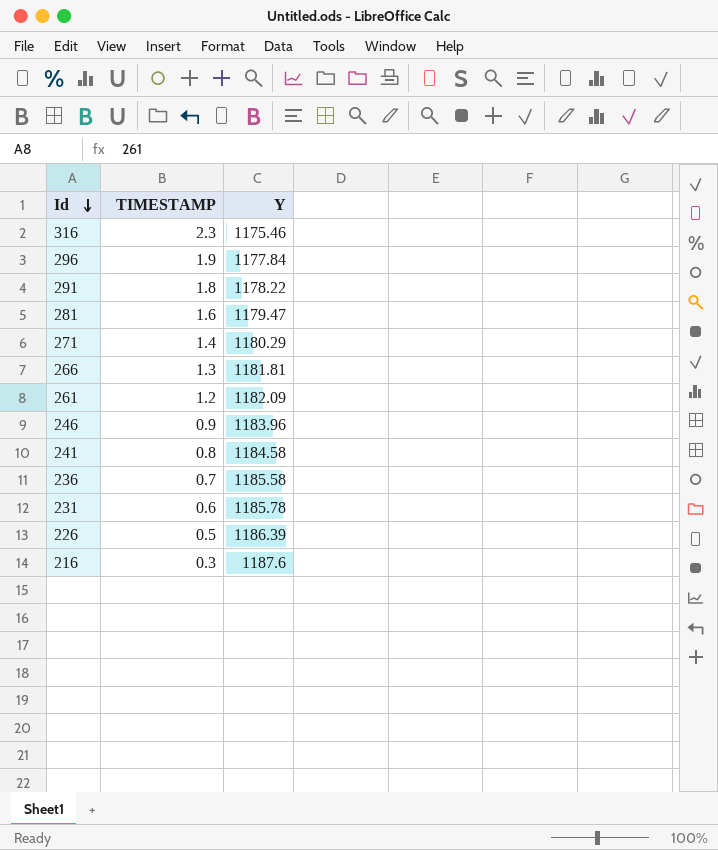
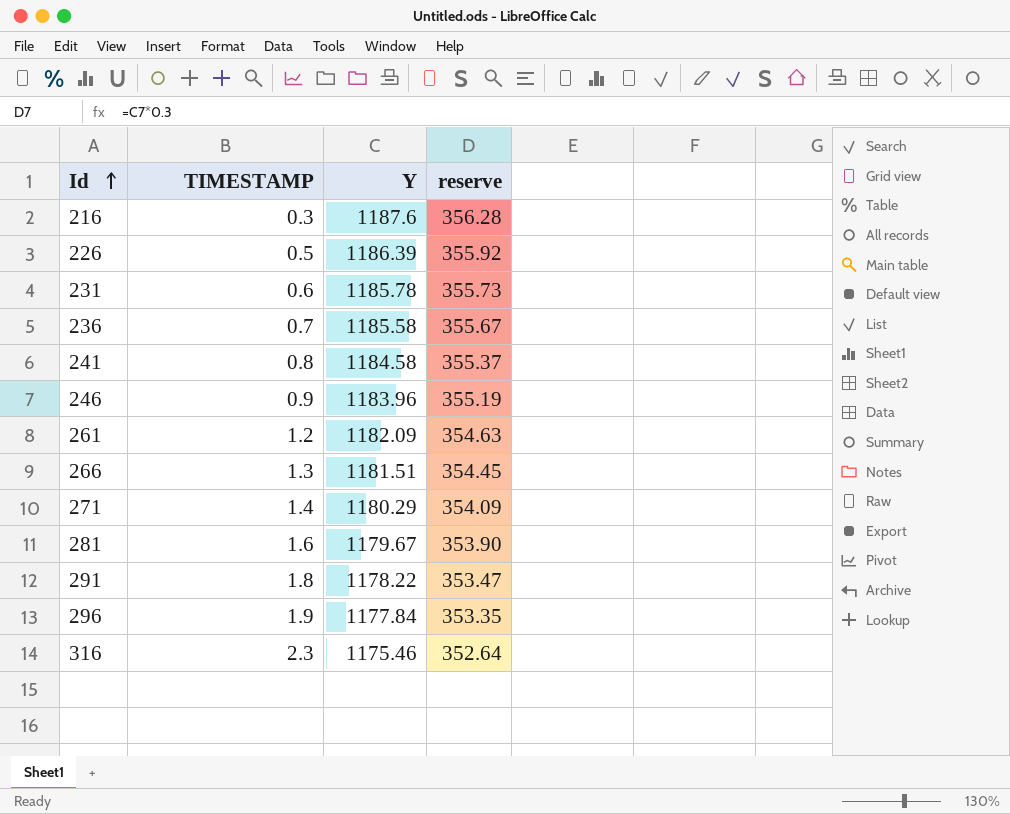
row order: Id descending -> Id ascending
column reserve | formula: none -> [Y] * 0.3
266 | Y: 1181.81 -> 1181.51
281 | Y: 1179.47 -> 1179.67

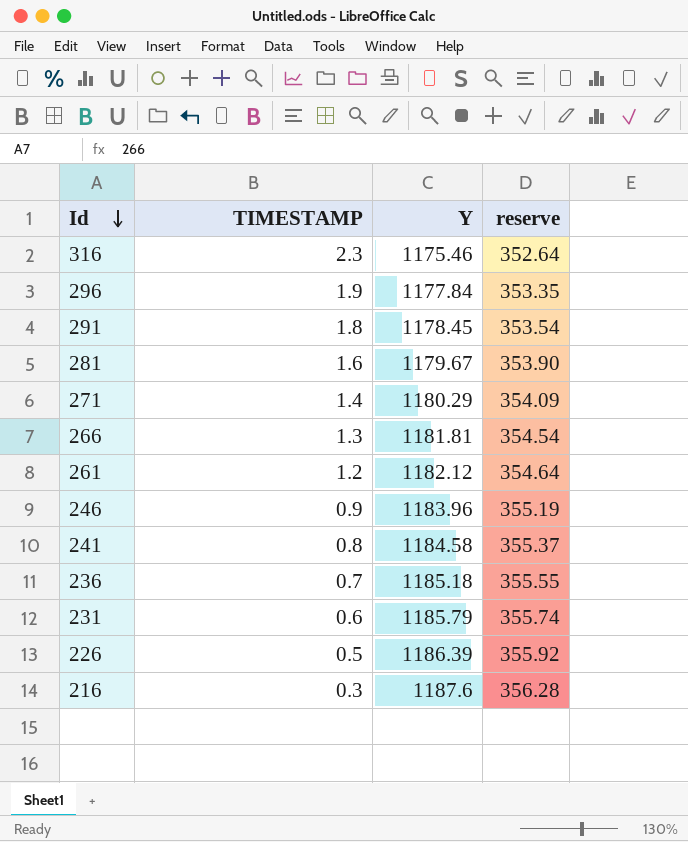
row order: Id ascending -> Id descending
291 | Y: 1178.22 -> 1178.45
291 | reserve: 353.47 -> 353.54
266 | Y: 1181.51 -> 1181.81
266 | reserve: 354.45 -> 354.54
261 | Y: 1182.09 -> 1182.12
261 | reserve: 354.63 -> 354.64
236 | Y: 1185.58 -> 1185.18
236 | reserve: 355.67 -> 355.55
231 | Y: 1185.78 -> 1185.79
231 | reserve: 355.73 -> 355.74

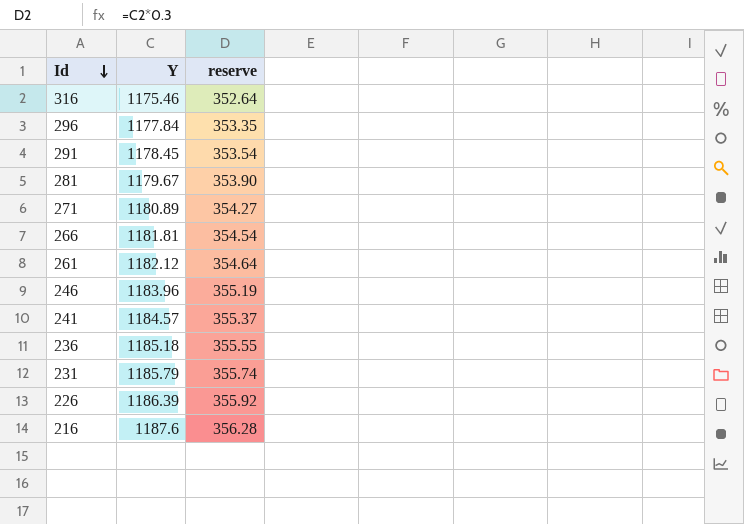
column TIMESTAMP | position: 2 -> none
271 | Y: 1180.29 -> 1180.89
271 | reserve: 354.09 -> 354.27
241 | Y: 1184.58 -> 1184.57

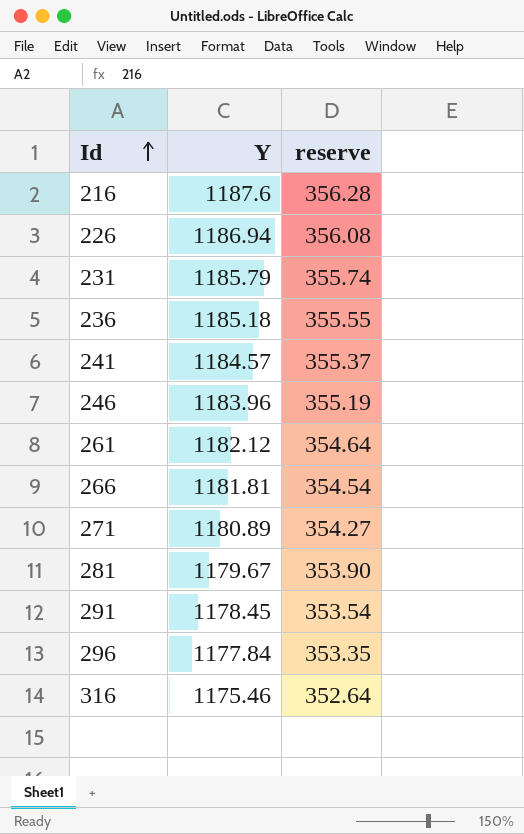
row order: Id descending -> Id ascending
226 | Y: 1186.39 -> 1186.94
226 | reserve: 355.92 -> 356.08

